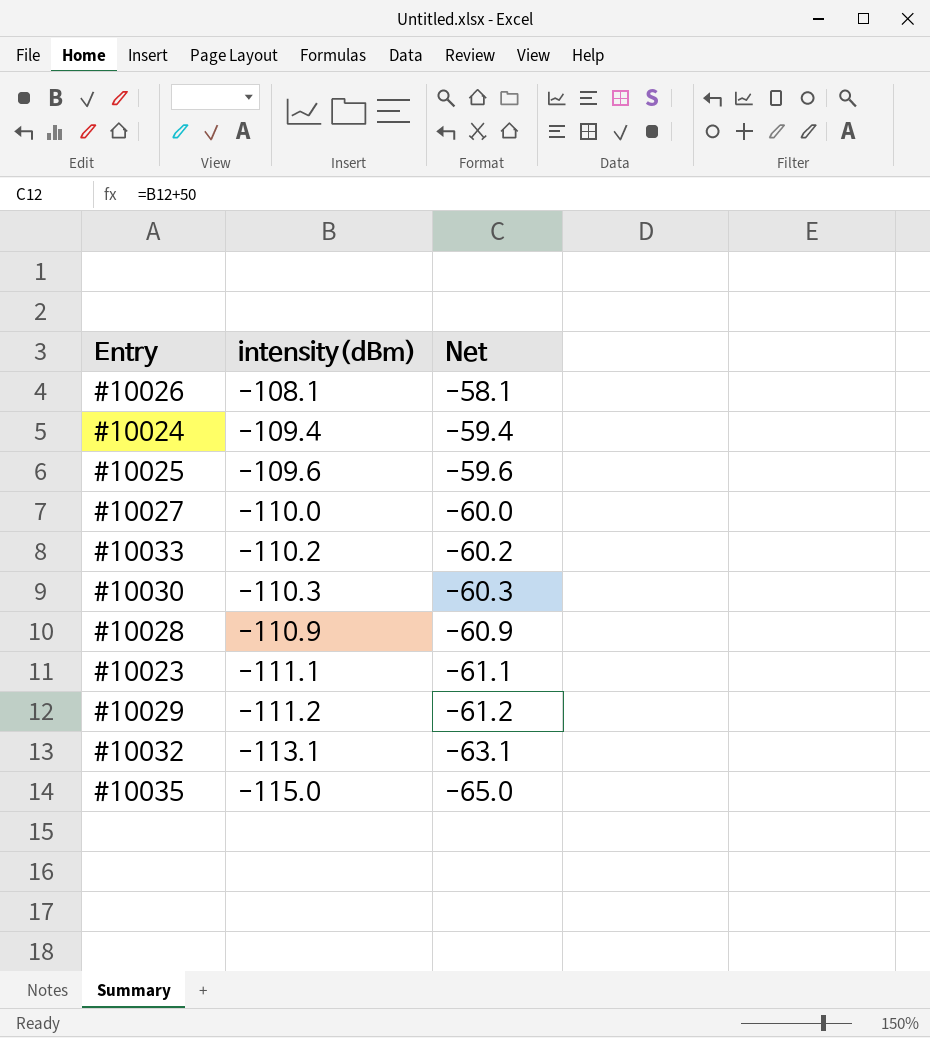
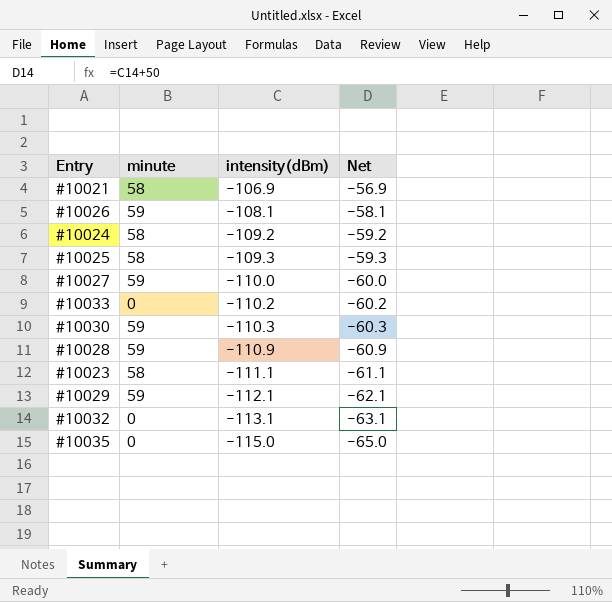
column minute | position: none -> 2
row #10021: none -> 58 | -106.9 | -56.9
#10024 | intensity(dBm): -109.4 -> -109.2
#10024 | Net: -59.4 -> -59.2
#10025 | intensity(dBm): -109.6 -> -109.3
#10025 | Net: -59.6 -> -59.3
#10029 | intensity(dBm): -111.2 -> -112.1
#10029 | Net: -61.2 -> -62.1

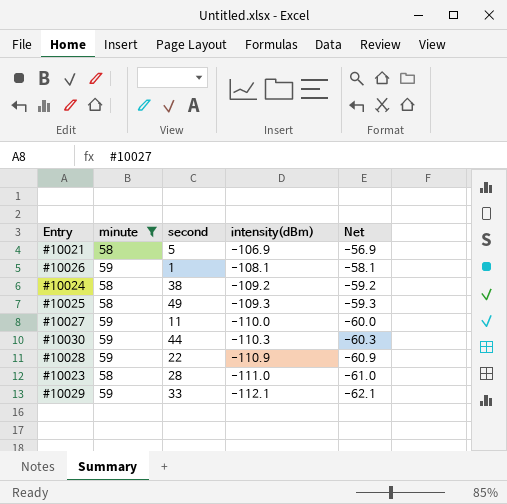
filter: none -> minute != 0
column second | position: none -> 3
#10023 | intensity(dBm): -111.1 -> -111.0
#10023 | Net: -61.1 -> -61.0

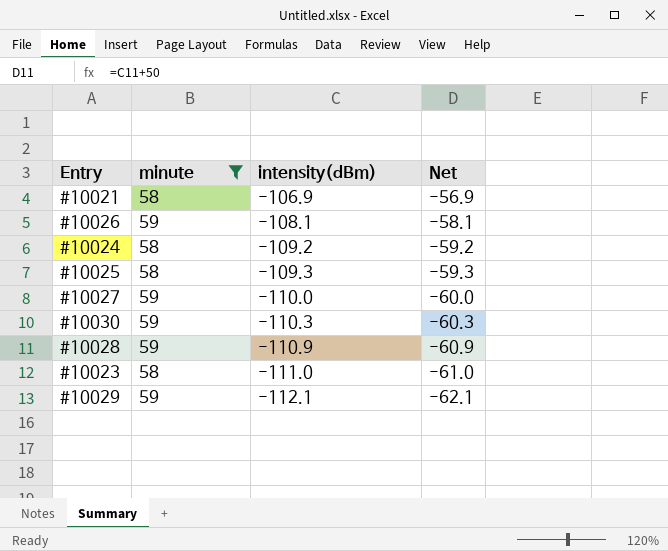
column second | position: 3 -> none

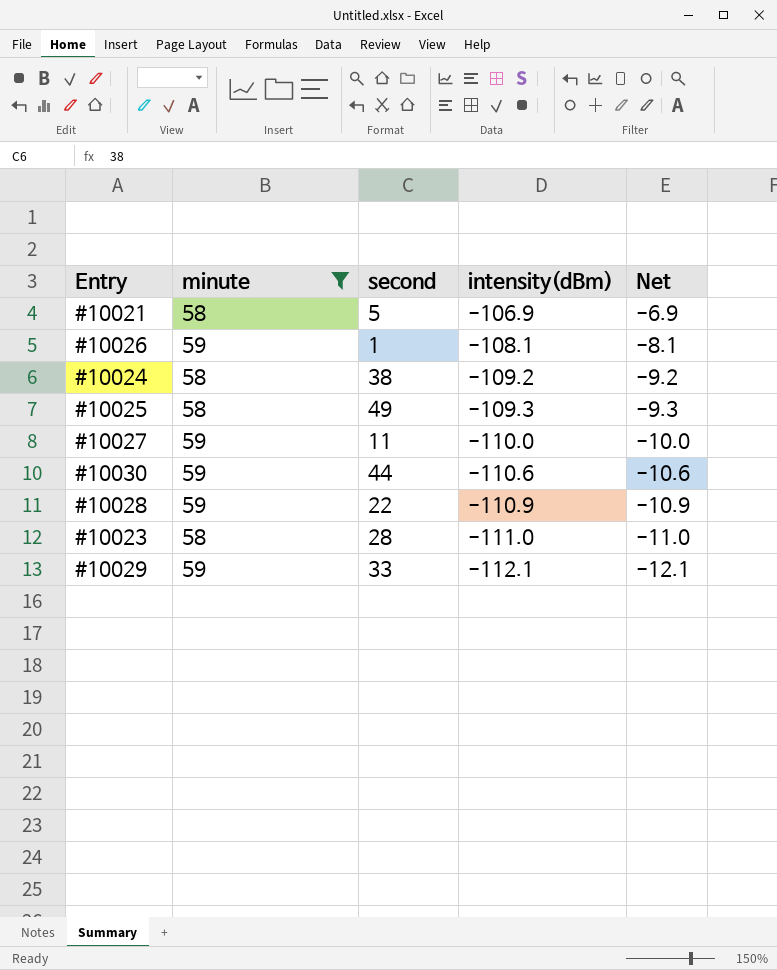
column second | position: none -> 3
column Net | formula: [intensity(dBm)] + 50 -> [intensity(dBm)] + 100
#10030 | intensity(dBm): -110.3 -> -110.6

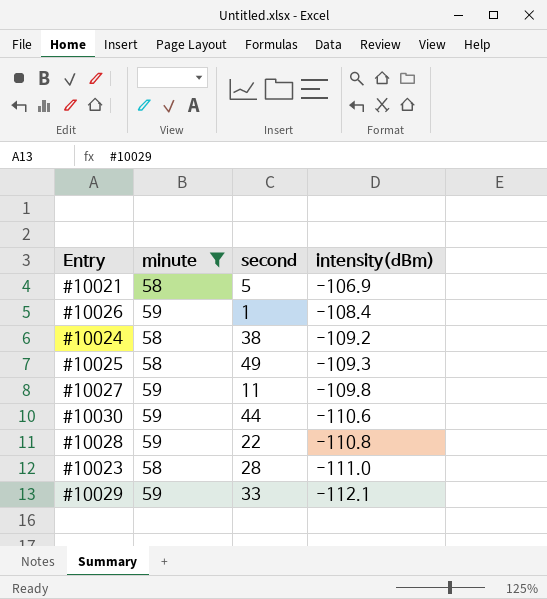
column Net | formula: [intensity(dBm)] + 100 -> none
#10026 | intensity(dBm): -108.1 -> -108.4
#10027 | intensity(dBm): -110.0 -> -109.8
#10028 | intensity(dBm): -110.9 -> -110.8

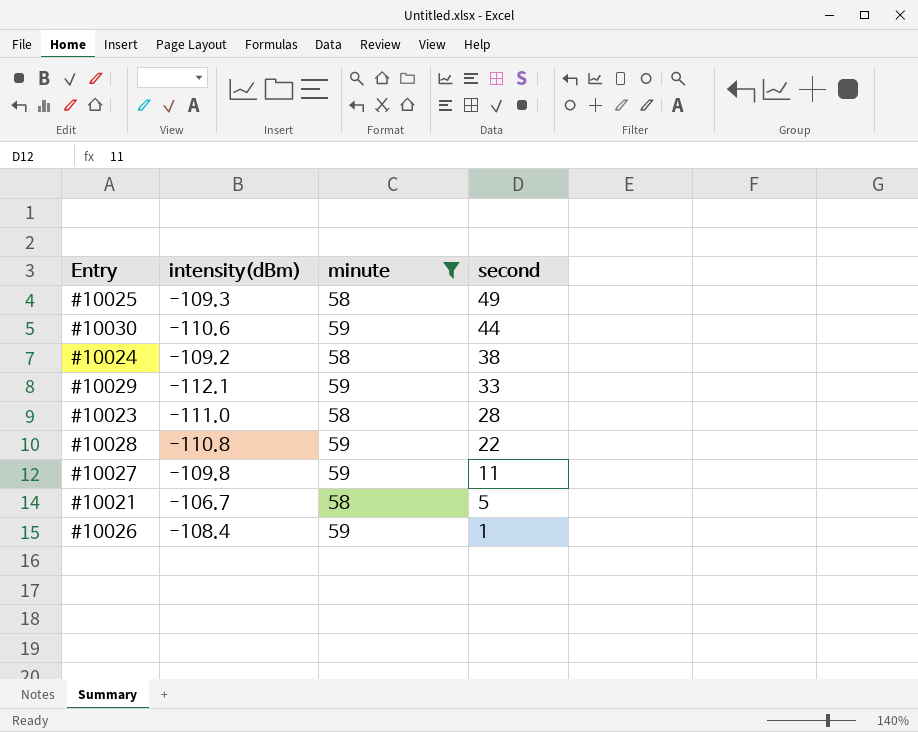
row order: intensity(dBm) descending -> second descending
column intensity(dBm) | position: 4 -> 2
#10021 | intensity(dBm): -106.9 -> -106.7

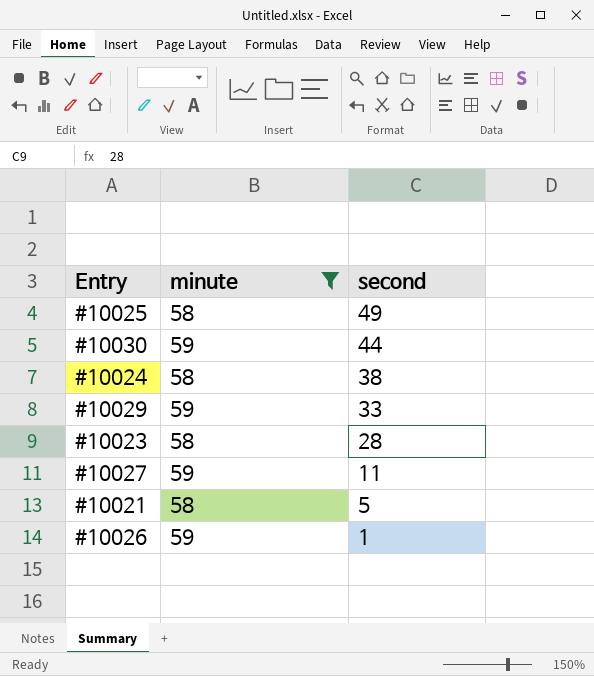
column intensity(dBm) | position: 2 -> none
row #10028: -110.8 | 59 | 22 -> none

